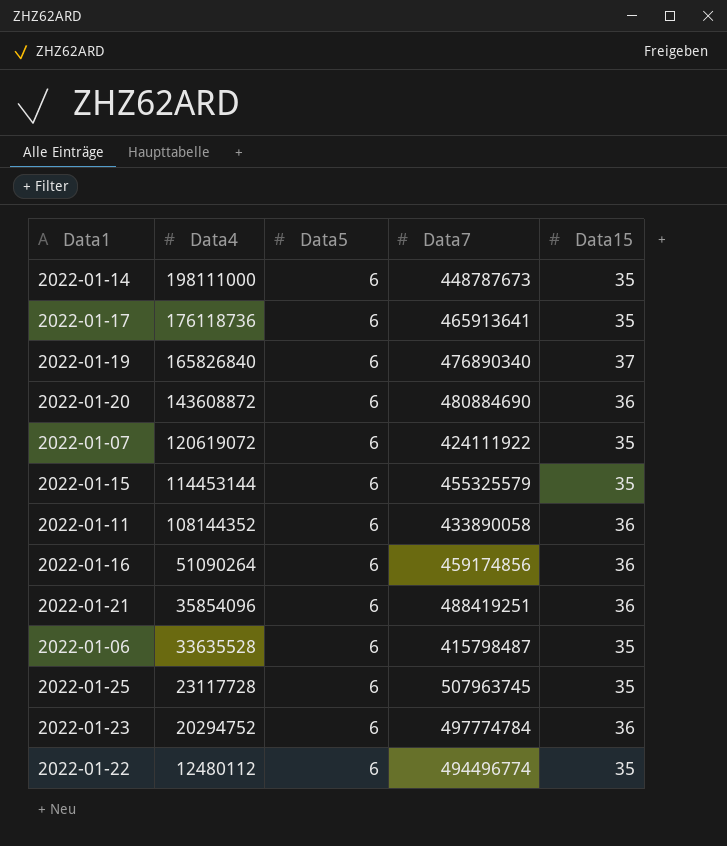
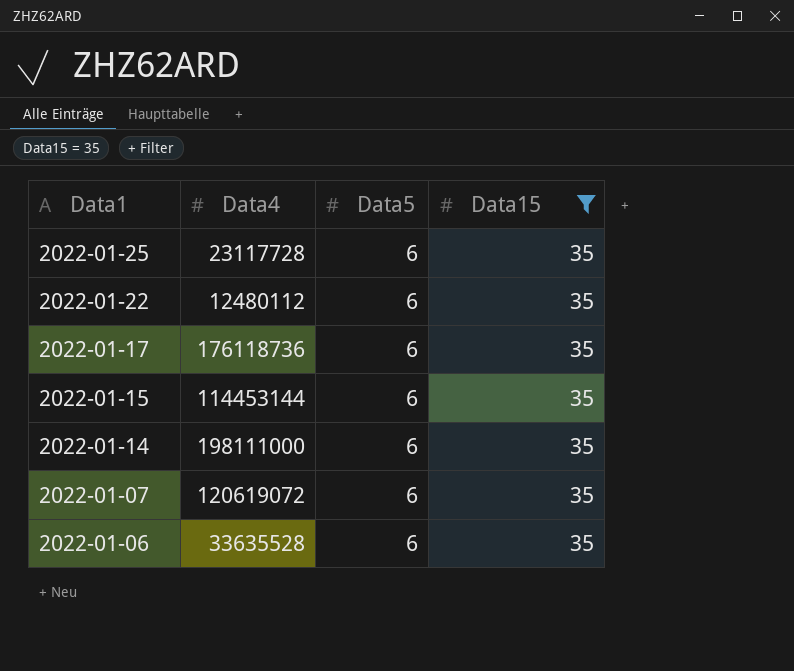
filter: none -> Data15 = 35
row order: Data4 descending -> Data1 descending
column Data7 | position: 4 -> none

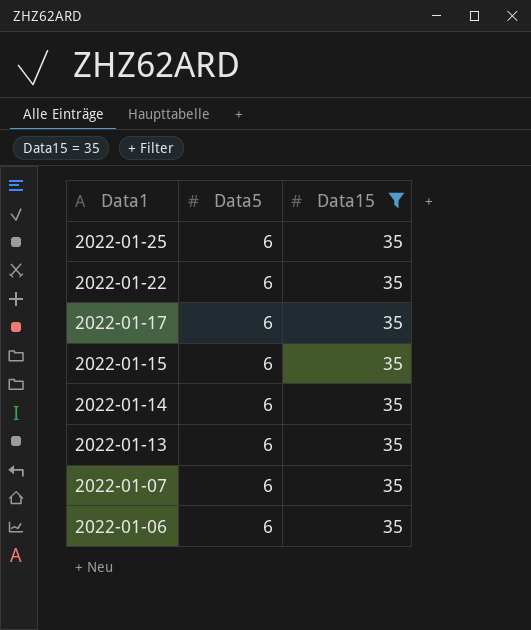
column Data4 | position: 2 -> none
row 2022-01-13: none -> 6 | 35

